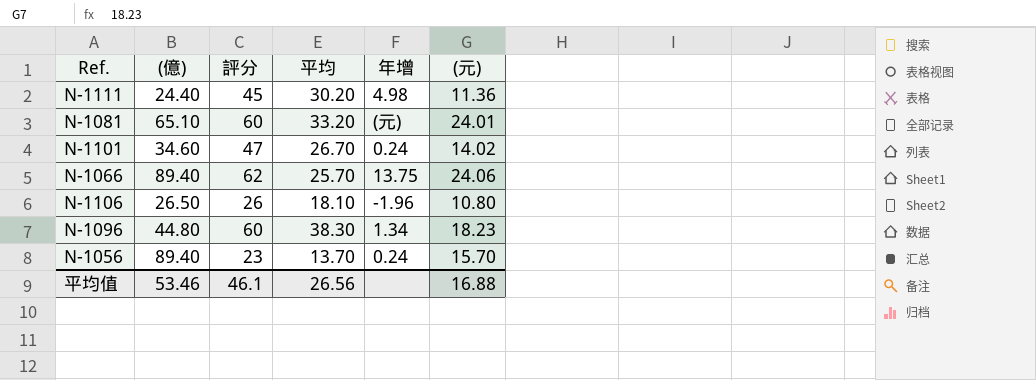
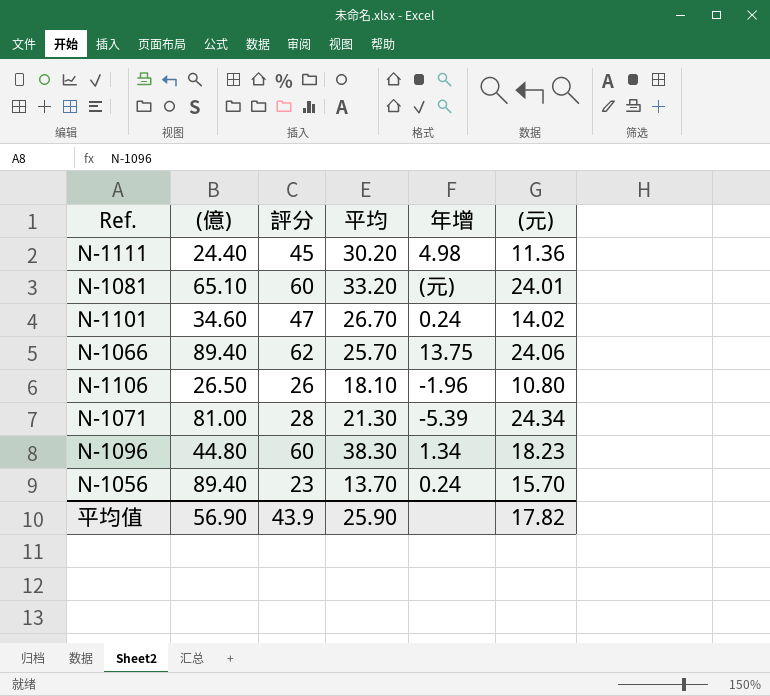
row N-1071: none -> 81.00 | 28 | 21.30 | -5.39 | 24.34
平均值 | (億): 53.46 -> 56.90
平均值 | 評分: 46.1 -> 43.9
平均值 | 平均: 26.56 -> 25.90
平均值 | (元): 16.88 -> 17.82

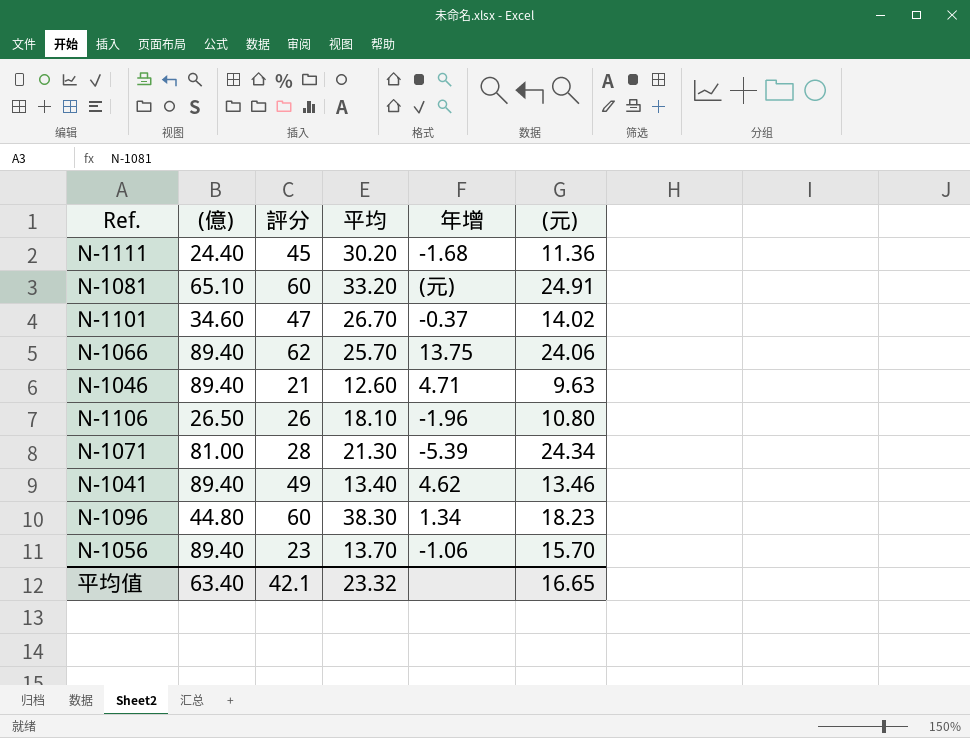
N-1111 | 年增: 4.98 -> -1.68
N-1081 | (元): 24.01 -> 24.91
N-1101 | 年增: 0.24 -> -0.37
row N-1046: none -> 89.40 | 21 | 12.60 | 4.71 | 9.63
row N-1041: none -> 89.40 | 49 | 13.40 | 4.62 | 13.46
N-1056 | 年增: 0.24 -> -1.06
平均值 | (億): 56.90 -> 63.40
平均值 | 評分: 43.9 -> 42.1
平均值 | 平均: 25.90 -> 23.32
平均值 | (元): 17.82 -> 16.65

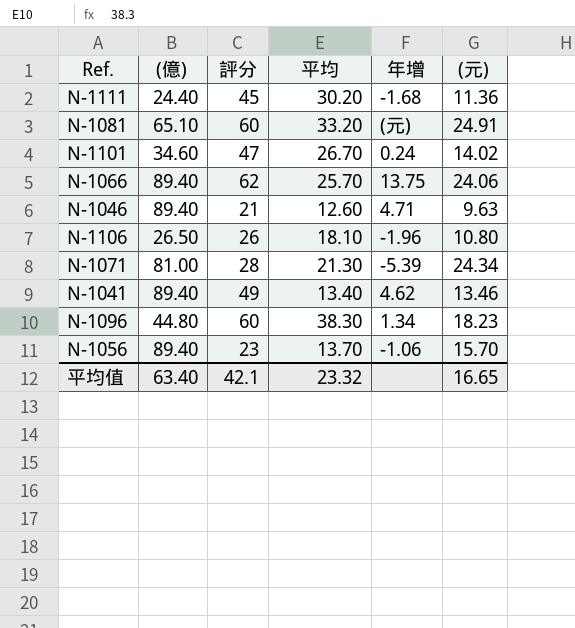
N-1101 | 年增: -0.37 -> 0.24

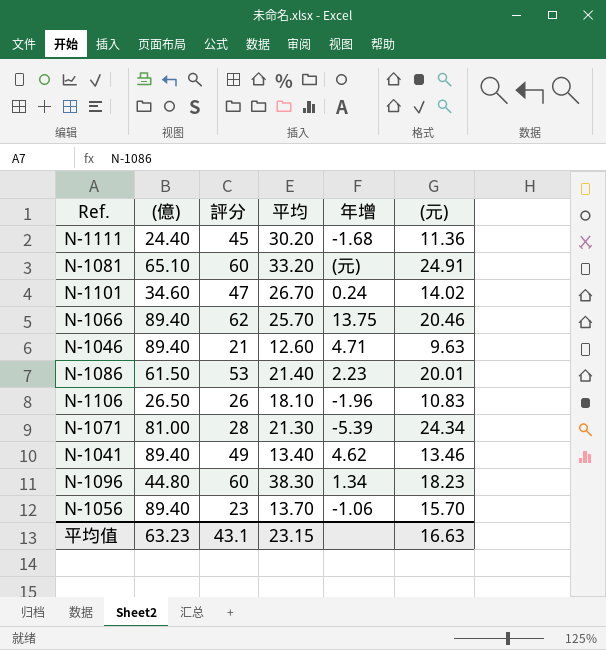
N-1066 | (元): 24.06 -> 20.46
row N-1086: none -> 61.50 | 53 | 21.40 | 2.23 | 20.01
N-1106 | (元): 10.80 -> 10.83
平均值 | (億): 63.40 -> 63.23
平均值 | 評分: 42.1 -> 43.1
平均值 | 平均: 23.32 -> 23.15
平均值 | (元): 16.65 -> 16.63

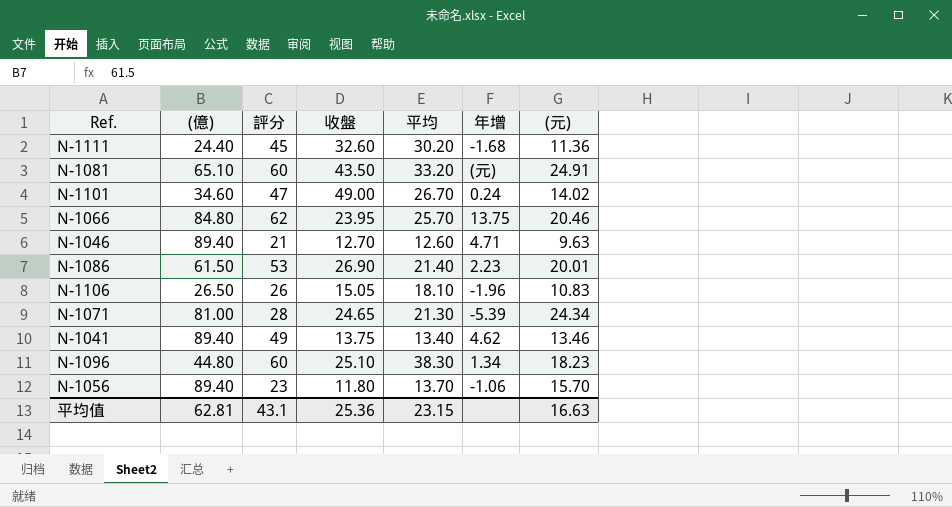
column 收盤 | position: none -> 4
N-1066 | (億): 89.40 -> 84.80
平均值 | (億): 63.23 -> 62.81

